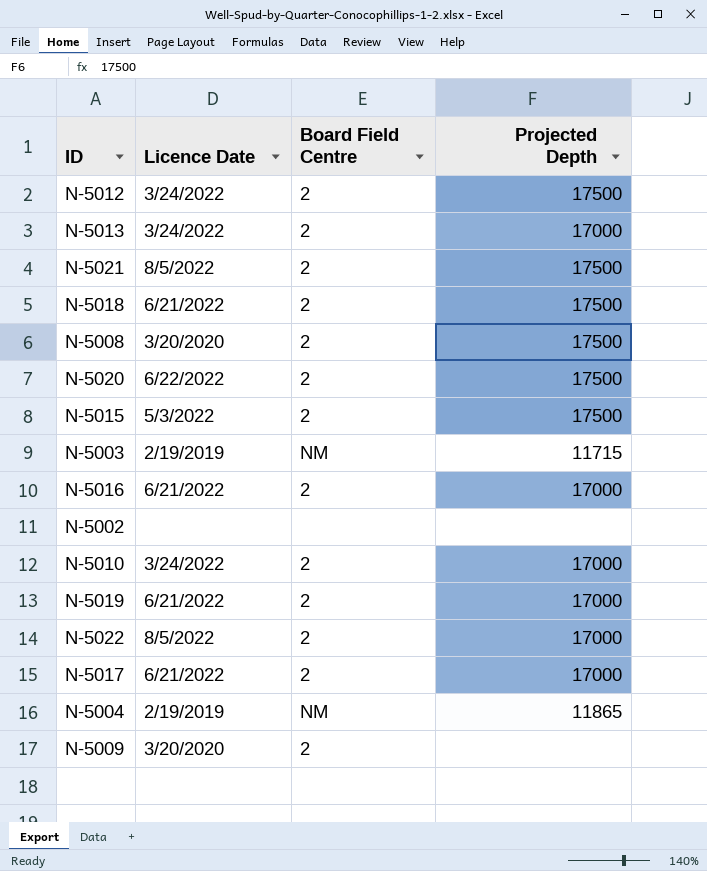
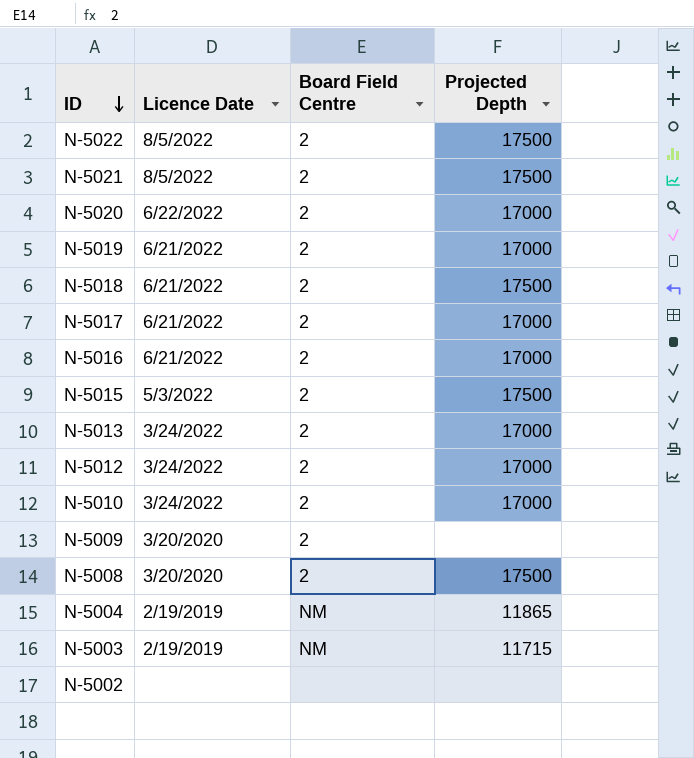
row order: none -> ID descending
N-5022 | Projected Depth: 17000 -> 17500
N-5020 | Projected Depth: 17500 -> 17000
N-5012 | Projected Depth: 17500 -> 17000

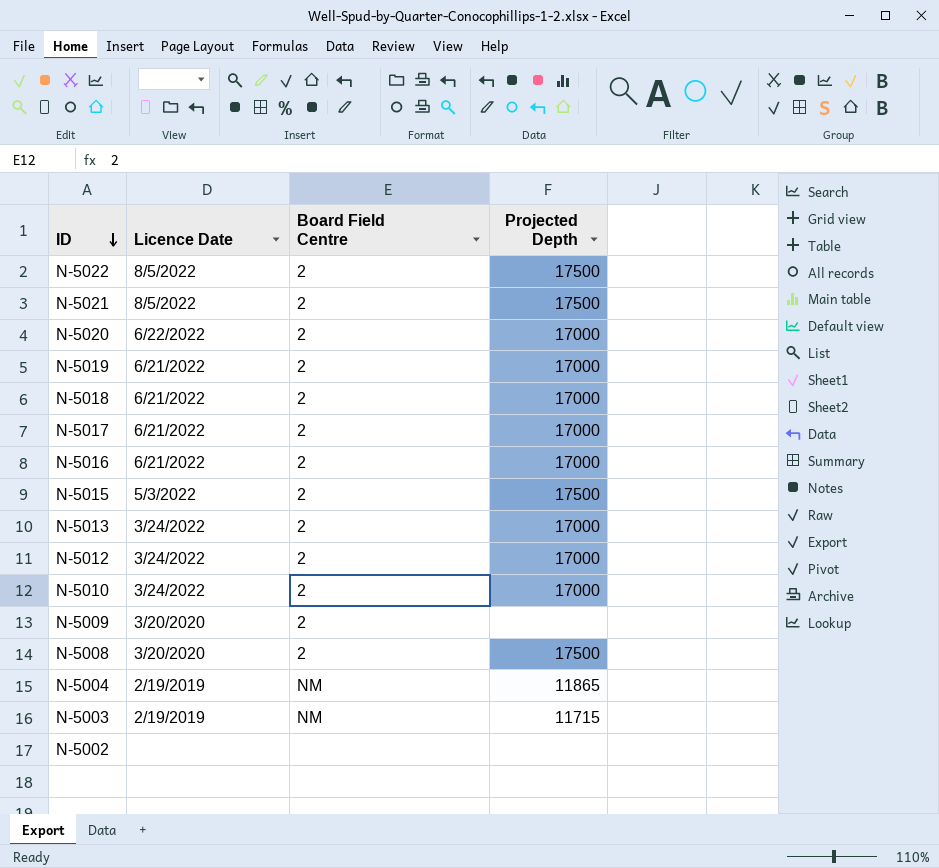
N-5018 | Projected Depth: 17500 -> 17000

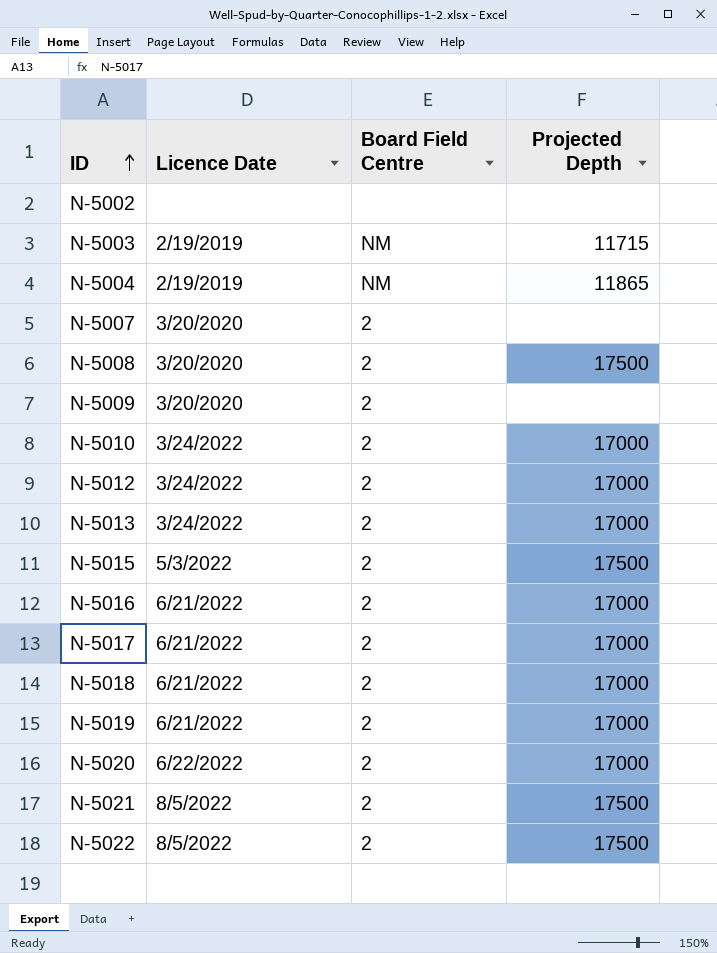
row order: ID descending -> ID ascending
row N-5007: none -> 3/20/2020 | 2 | none

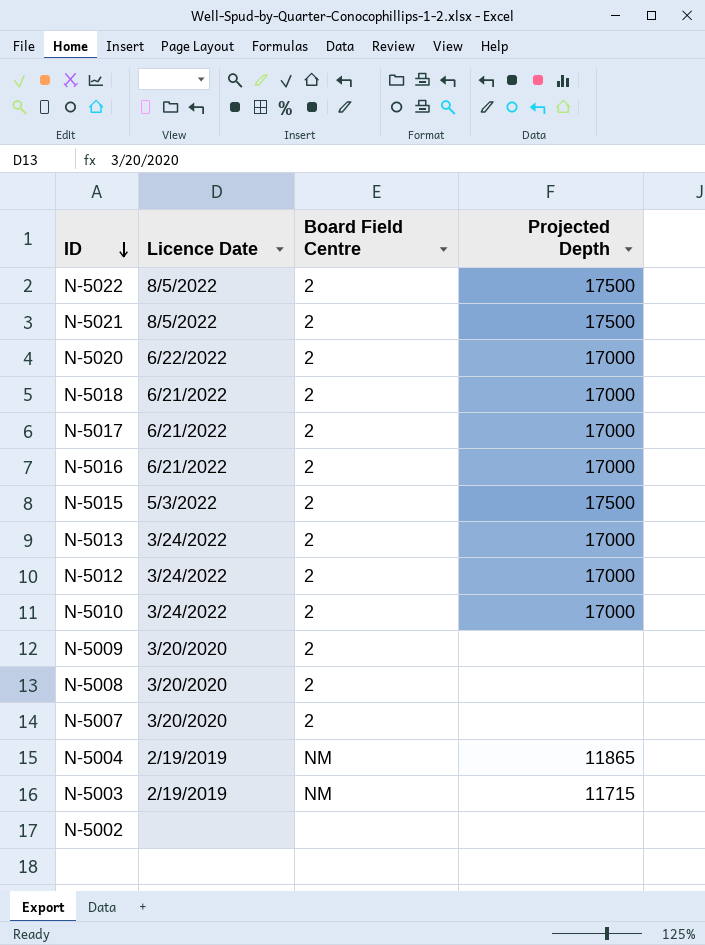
row order: ID ascending -> ID descending
row N-5019: 6/21/2022 | 2 | 17000 -> none
N-5008 | Projected Depth: 17500 -> none

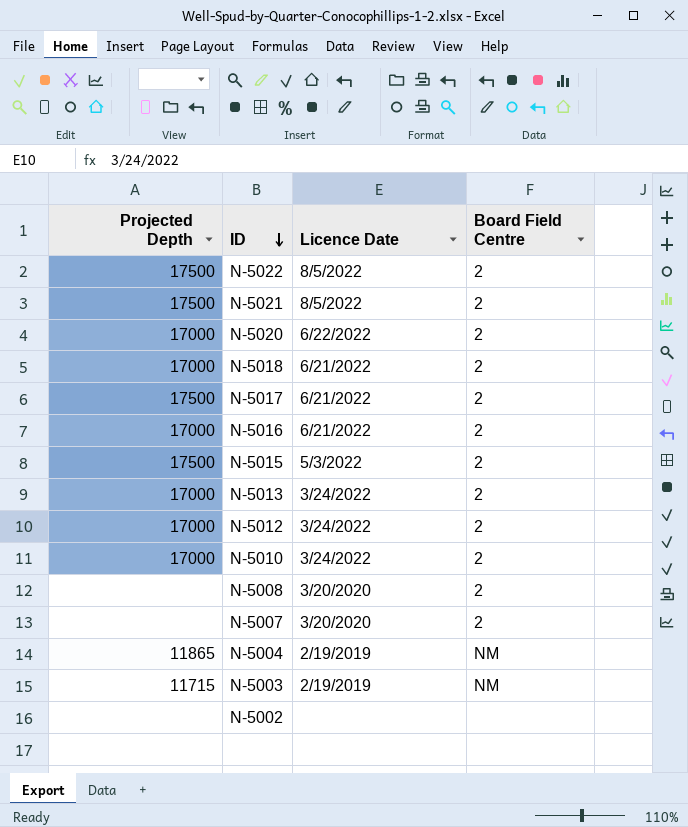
column Projected Depth | position: 4 -> 1
row N-5009: 3/20/2020 | 2 | none -> none
N-5017 | Projected Depth: 17000 -> 17500

